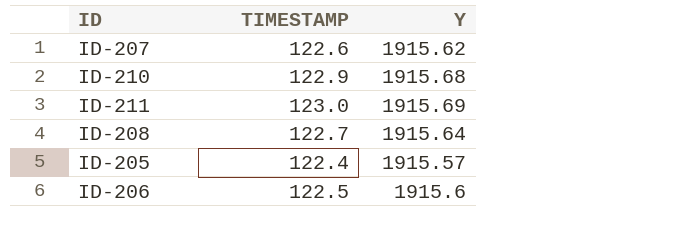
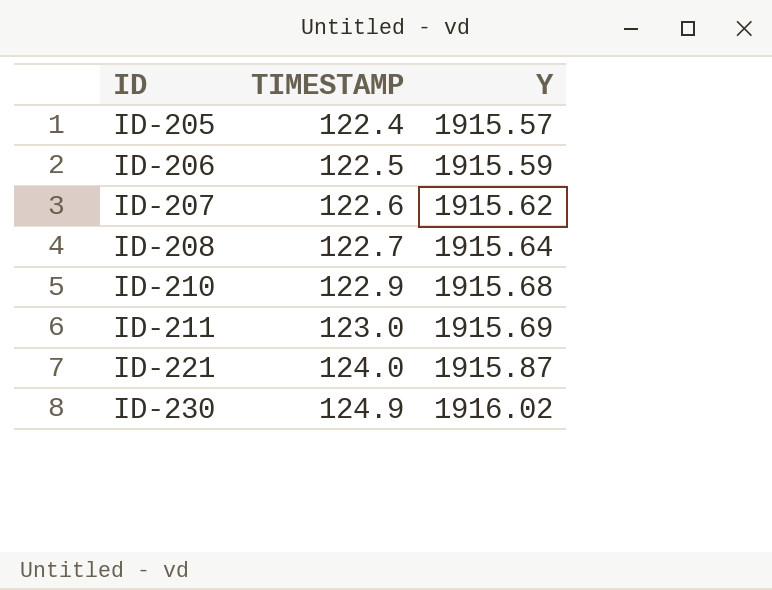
row order: none -> ID ascending
ID-206 | Y: 1915.6 -> 1915.59
row ID-221: none -> 124.0 | 1915.87
row ID-230: none -> 124.9 | 1916.02

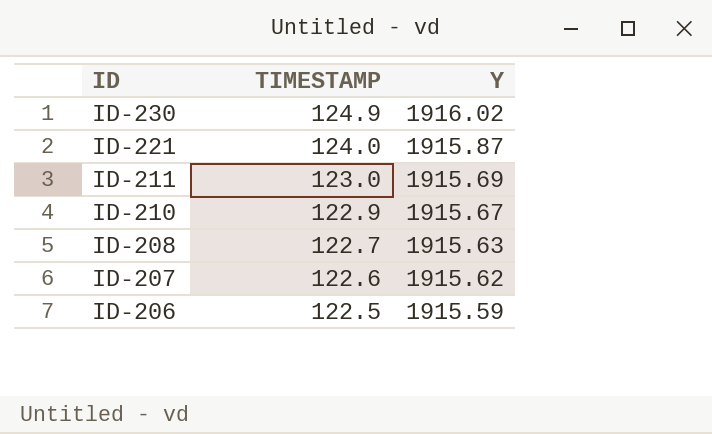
row order: ID ascending -> ID descending
row ID-205: 122.4 | 1915.57 -> none
ID-210 | Y: 1915.68 -> 1915.67
ID-208 | Y: 1915.64 -> 1915.63

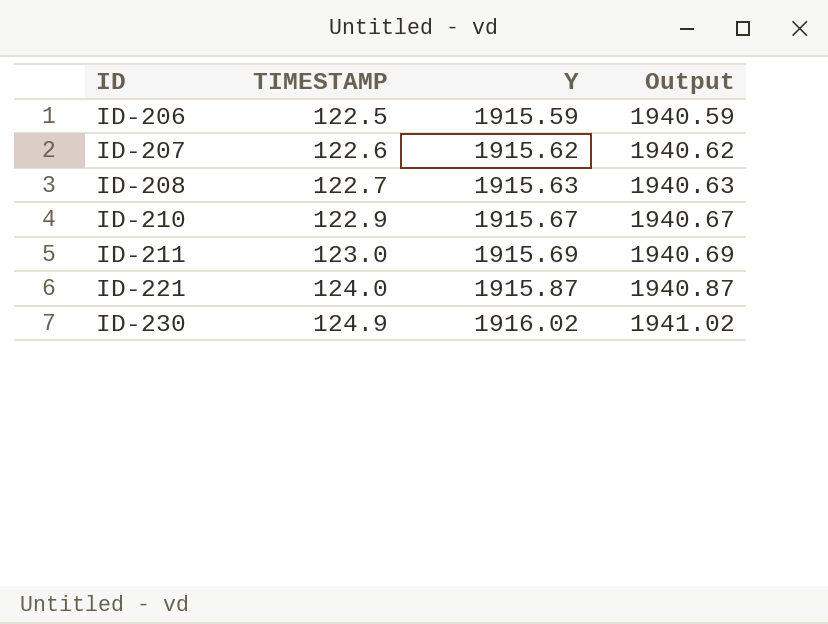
row order: ID descending -> ID ascending
column Output | formula: none -> [Y] + 25

